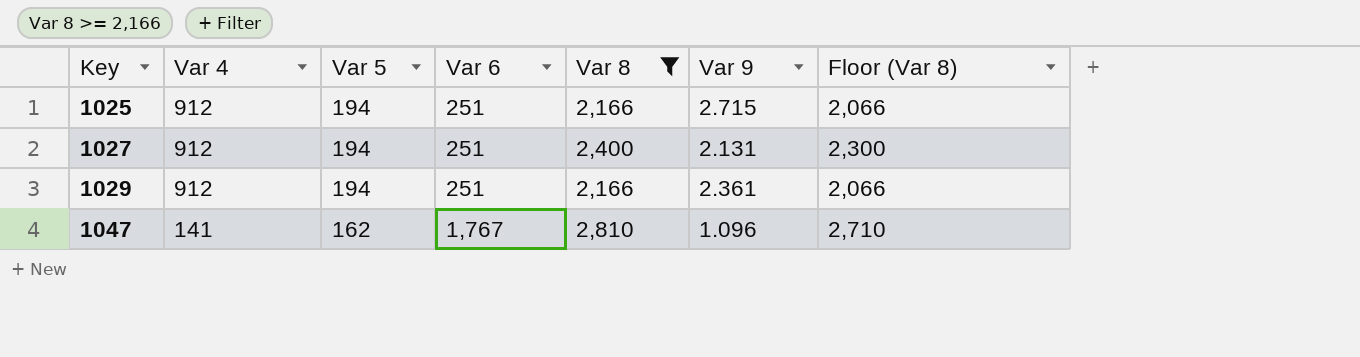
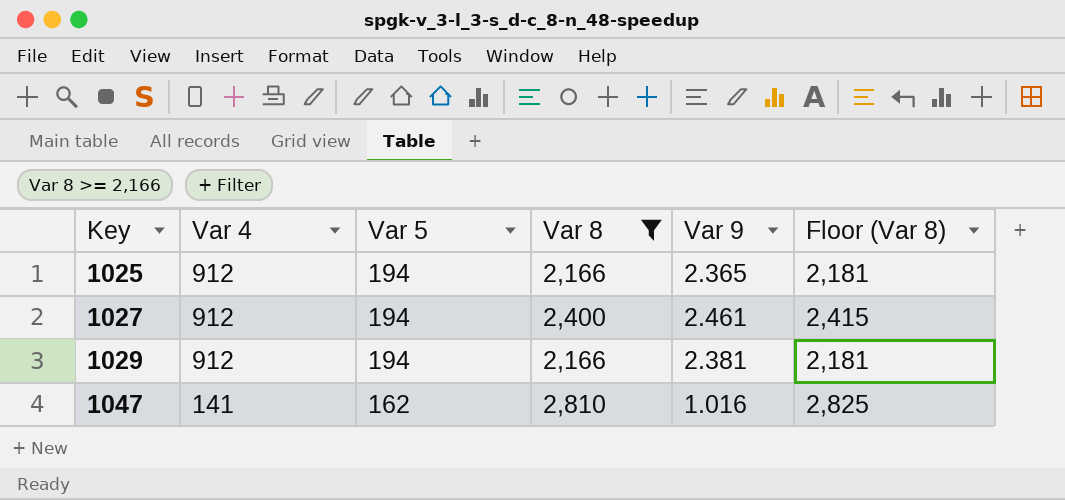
column Var 6 | position: 4 -> none
column Floor (Var 8) | formula: [Var 8] - 100 -> [Var 8] + 15
1025 | Var 9: 2.715 -> 2.365
1027 | Var 9: 2.131 -> 2.461
1029 | Var 9: 2.361 -> 2.381
1047 | Var 9: 1.096 -> 1.016

